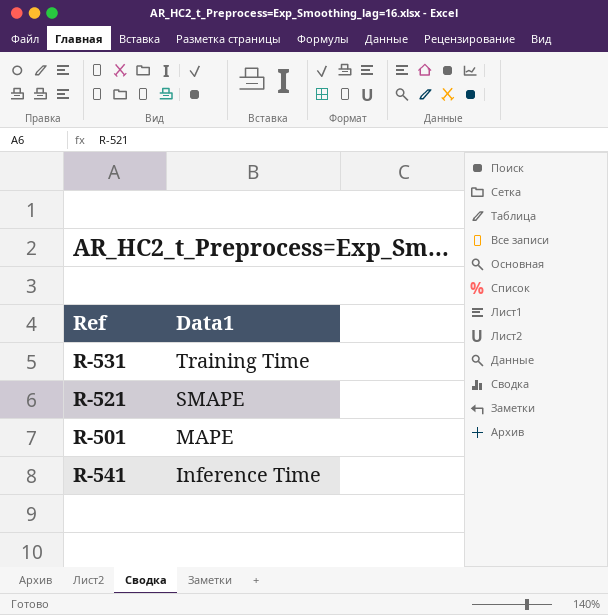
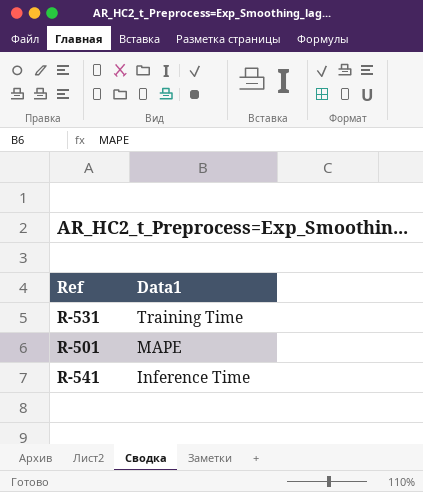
row R-521: SMAPE -> none

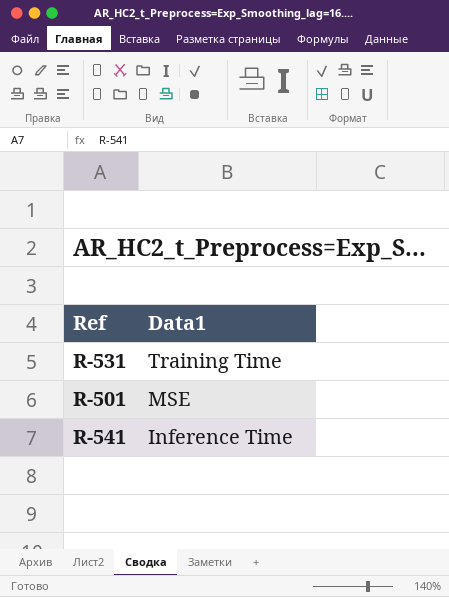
R-501 | Data1: MAPE -> MSE

